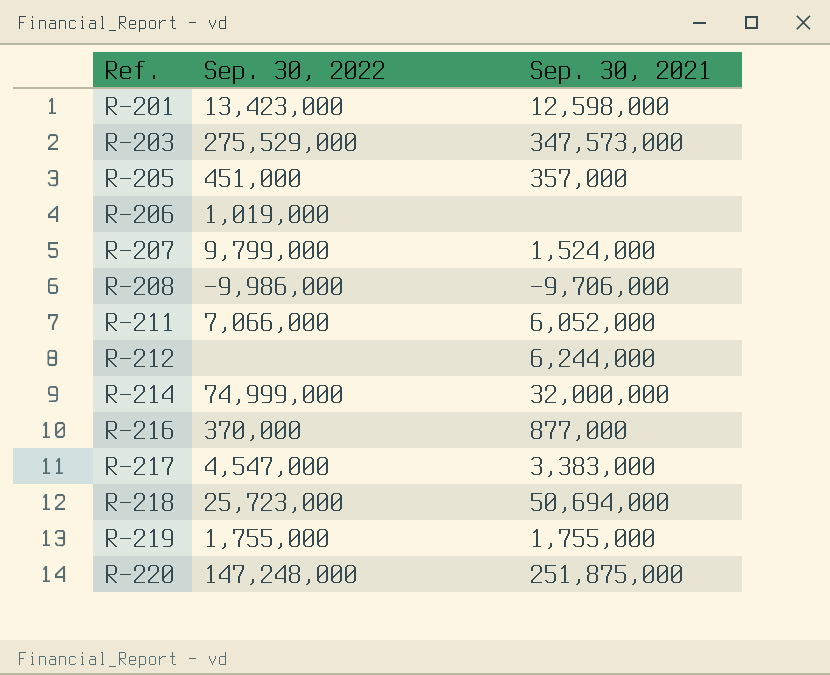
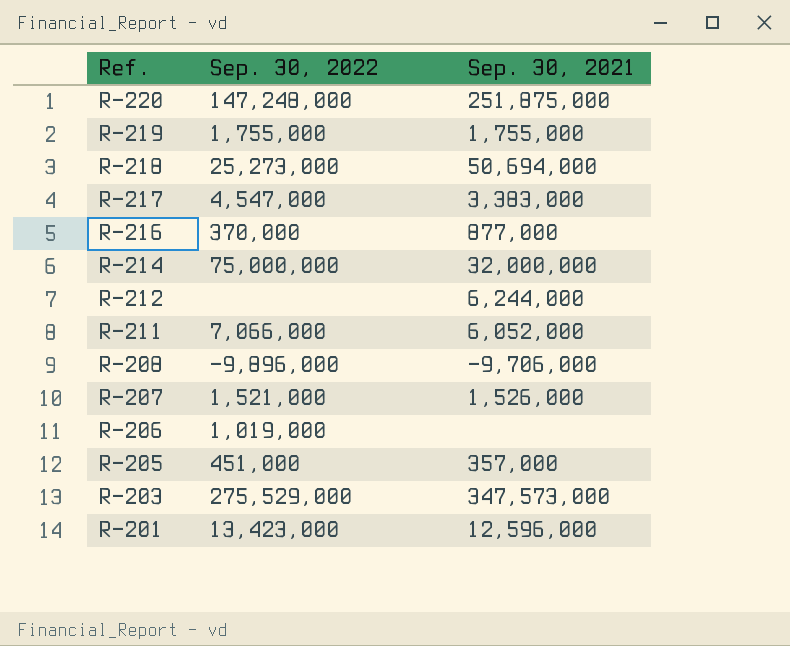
row order: Ref. ascending -> Ref. descending
R-218 | Sep. 30, 2022: 25,723,000 -> 25,273,000
R-214 | Sep. 30, 2022: 74,999,000 -> 75,000,000
R-208 | Sep. 30, 2022: -9,986,000 -> -9,896,000
R-207 | Sep. 30, 2022: 9,799,000 -> 1,521,000
R-207 | Sep. 30, 2021: 1,524,000 -> 1,526,000
R-201 | Sep. 30, 2021: 12,598,000 -> 12,596,000

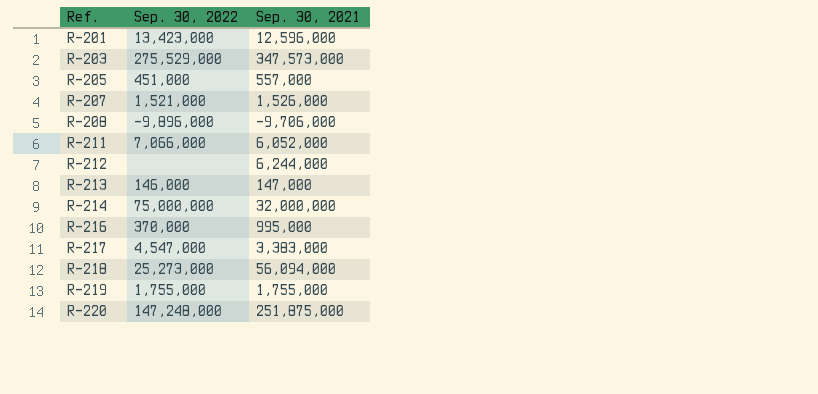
row order: Ref. descending -> Ref. ascending
row R-206: 1,019,000 | none -> none
R-205 | Sep. 30, 2021: 357,000 -> 557,000
row R-213: none -> 146,000 | 147,000
R-216 | Sep. 30, 2021: 877,000 -> 995,000
R-218 | Sep. 30, 2021: 50,694,000 -> 56,094,000

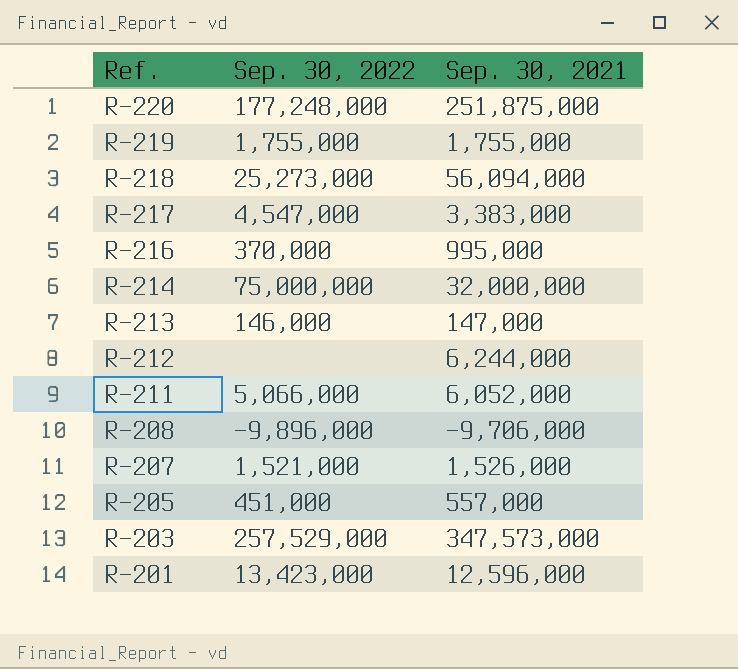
row order: Ref. ascending -> Ref. descending
R-220 | Sep. 30, 2022: 147,248,000 -> 177,248,000
R-211 | Sep. 30, 2022: 7,066,000 -> 5,066,000
R-203 | Sep. 30, 2022: 275,529,000 -> 257,529,000

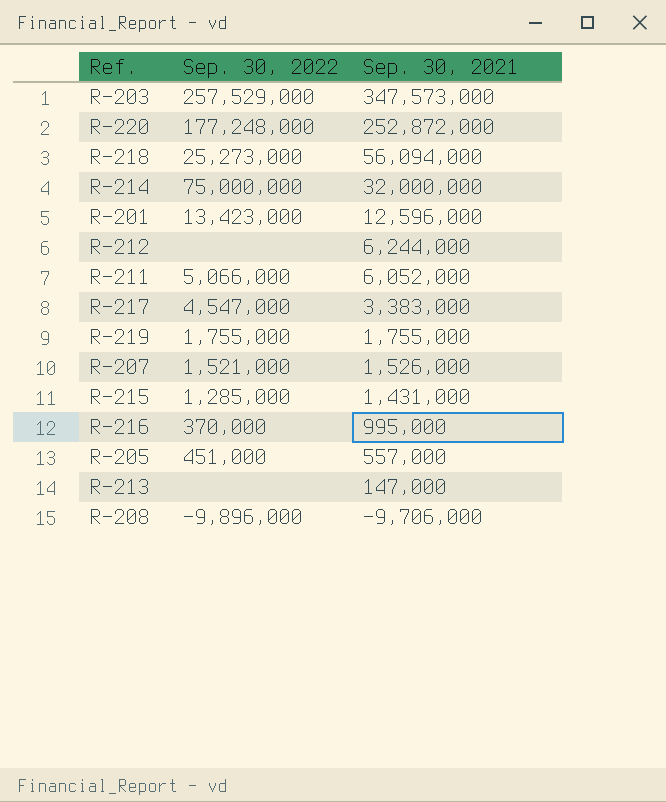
row order: Ref. descending -> Sep. 30, 2021 descending
R-220 | Sep. 30, 2021: 251,875,000 -> 252,872,000
row R-215: none -> 1,285,000 | 1,431,000
R-213 | Sep. 30, 2022: 146,000 -> none

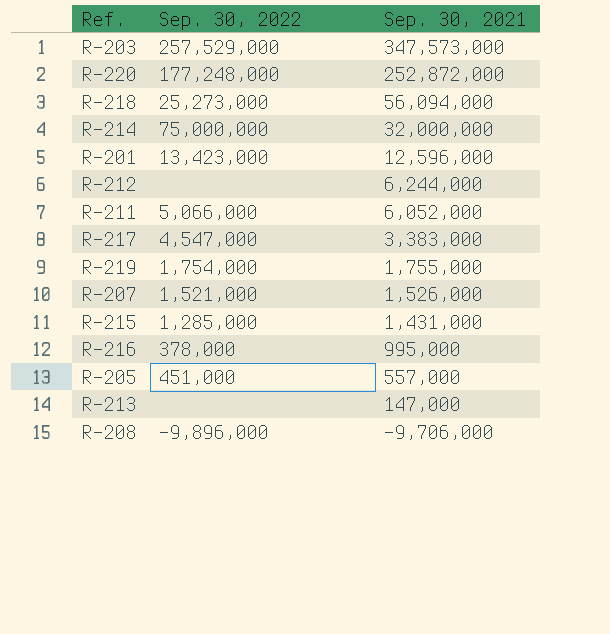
R-219 | Sep. 30, 2022: 1,755,000 -> 1,754,000
R-216 | Sep. 30, 2022: 370,000 -> 378,000

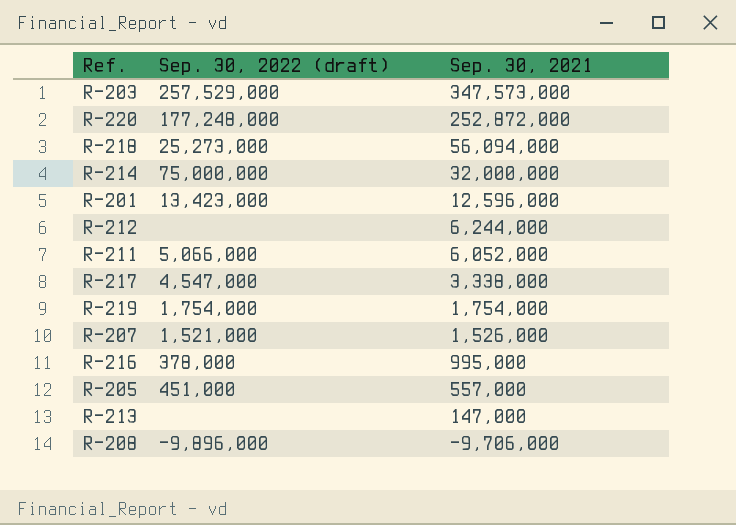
column name: Sep. 30, 2022 -> Sep. 30, 2022 (draft)
row R-215: 1,285,000 | 1,431,000 -> none
R-217 | Sep. 30, 2021: 3,383,000 -> 3,338,000
R-219 | Sep. 30, 2021: 1,755,000 -> 1,754,000

